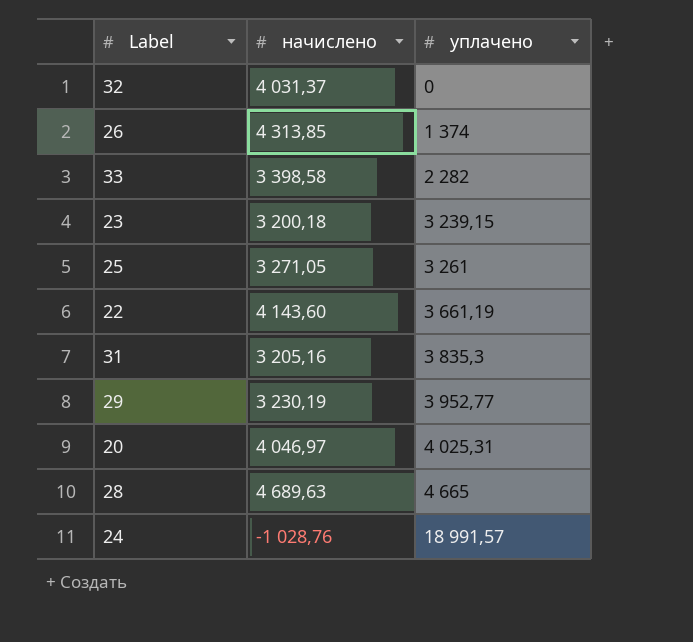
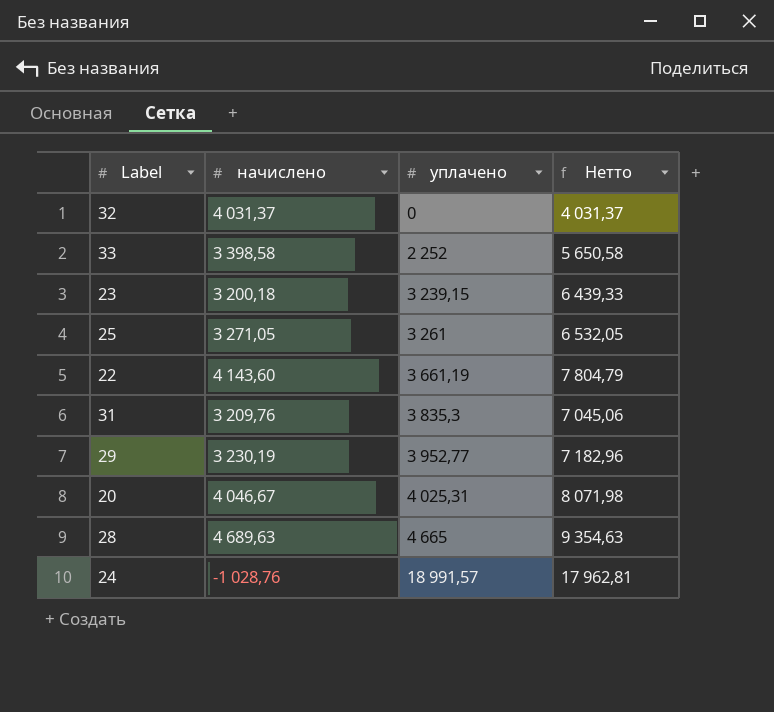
column Нетто | formula: none -> [начислено] + [уплачено]
row 26: 4 313,85 | 1 374 -> none
33 | уплачено: 2 282 -> 2 252
31 | начислено: 3 205,16 -> 3 209,76
20 | начислено: 4 046,97 -> 4 046,67

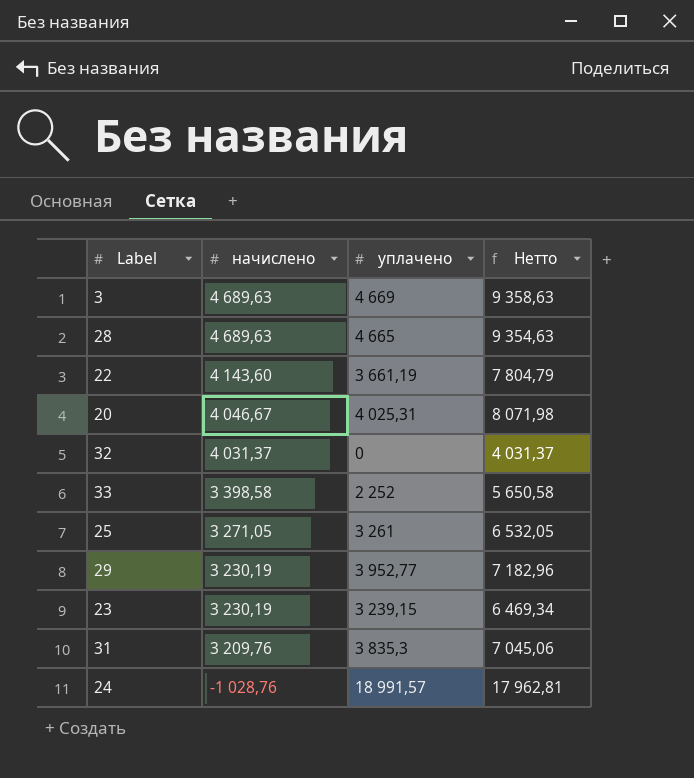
row order: уплачено ascending -> начислено descending
row 3: none -> 4 689,63 | 4 669 | 9 358,63
23 | начислено: 3 200,18 -> 3 230,19
23 | Нетто: 6 439,33 -> 6 469,34

